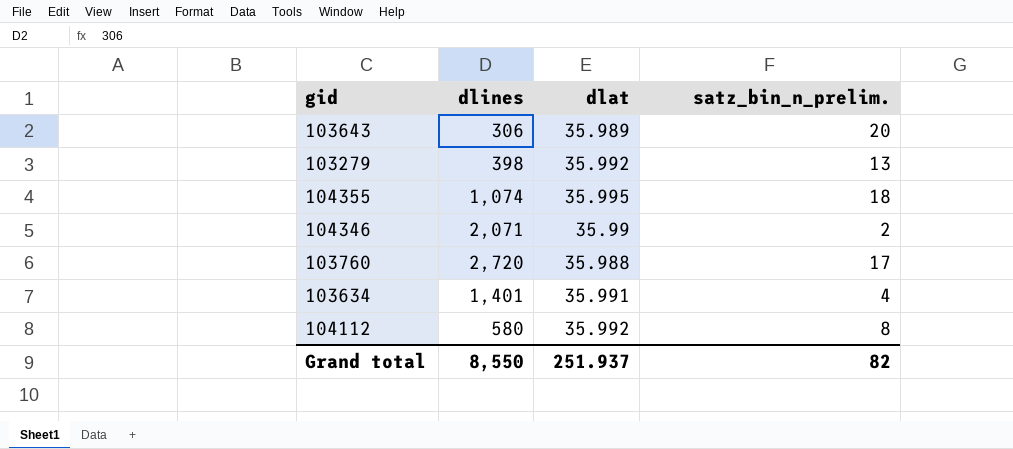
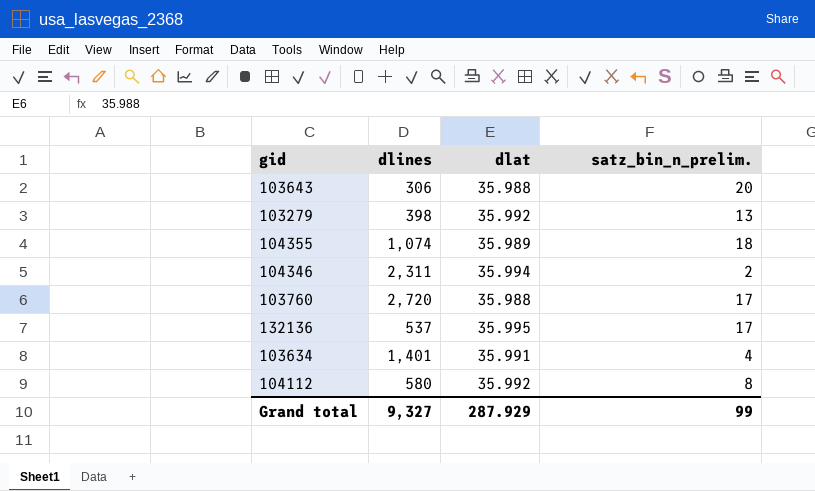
103643 | dlat: 35.989 -> 35.988
104355 | dlat: 35.995 -> 35.989
104346 | dlines: 2,071 -> 2,311
104346 | dlat: 35.99 -> 35.994
row 132136: none -> 537 | 35.995 | 17
Grand total | dlines: 8,550 -> 9,327
Grand total | dlat: 251.937 -> 287.929
Grand total | satz_bin_n_prelim.: 82 -> 99

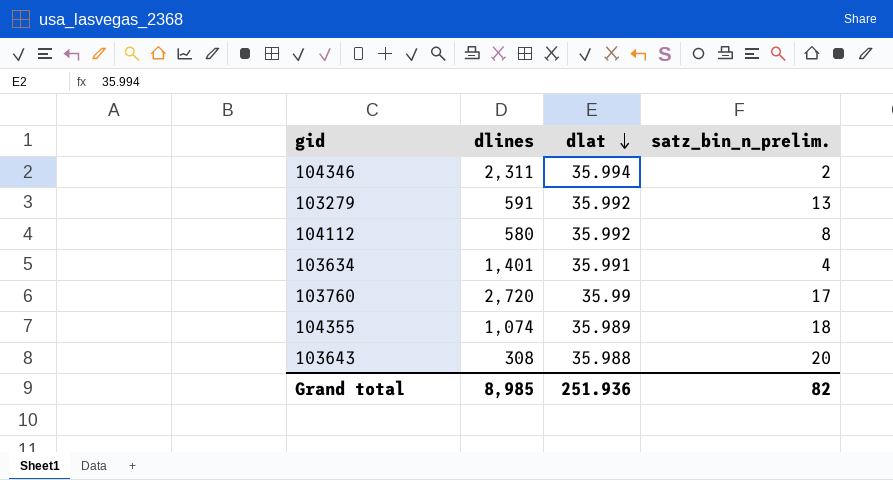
row order: none -> dlat descending
row 132136: 537 | 35.995 | 17 -> none
103279 | dlines: 398 -> 591
103760 | dlat: 35.988 -> 35.99
103643 | dlines: 306 -> 308
Grand total | dlines: 9,327 -> 8,985
Grand total | dlat: 287.929 -> 251.936
Grand total | satz_bin_n_prelim.: 99 -> 82

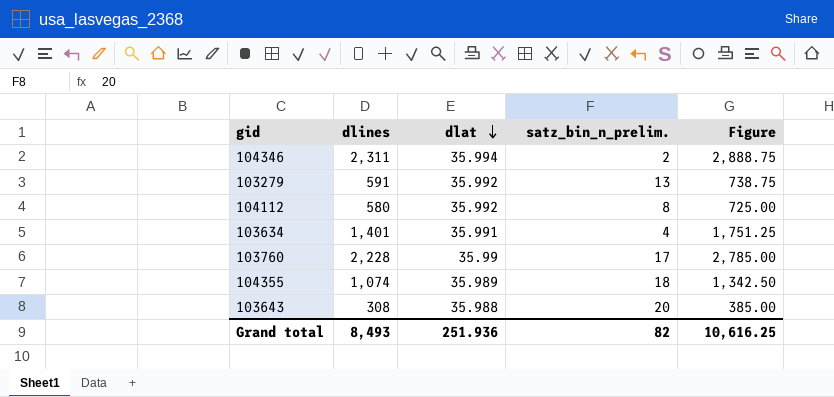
column Figure | formula: none -> [dlines] * 1.25
103760 | dlines: 2,720 -> 2,228
Grand total | dlines: 8,985 -> 8,493

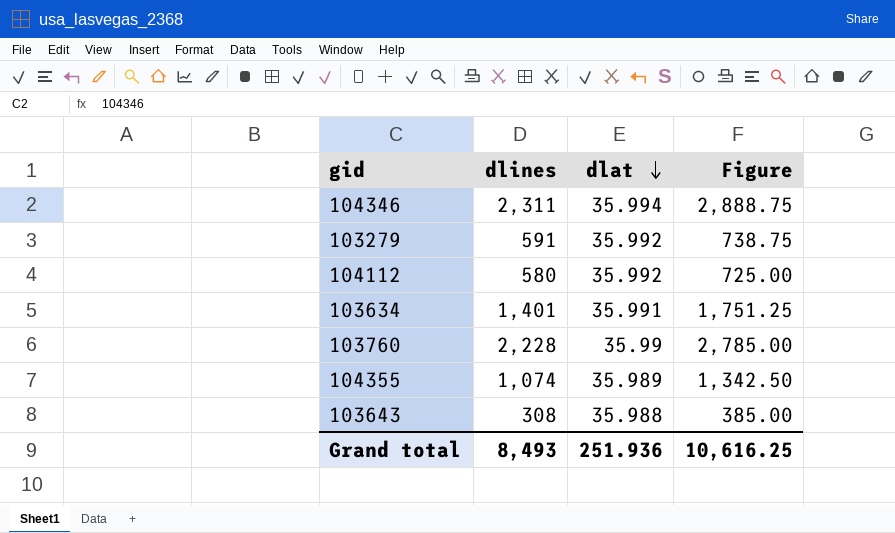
column satz_bin_n_prelim. | position: 4 -> none

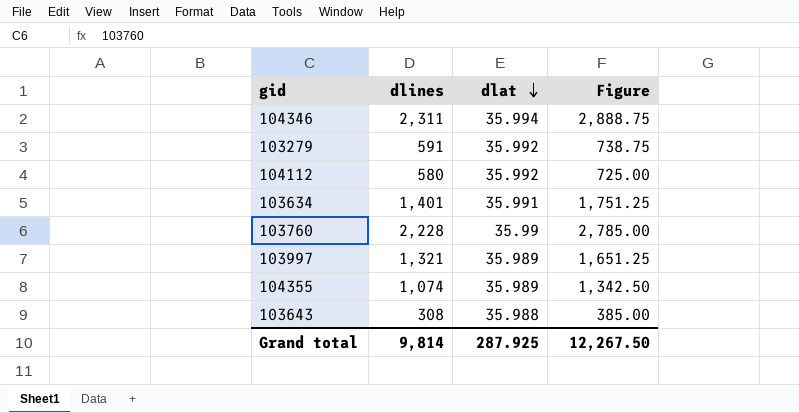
row 103997: none -> 1,321 | 35.989 | 1,651.25
Grand total | dlines: 8,493 -> 9,814
Grand total | dlat: 251.936 -> 287.925
Grand total | Figure: 10,616.25 -> 12,267.50

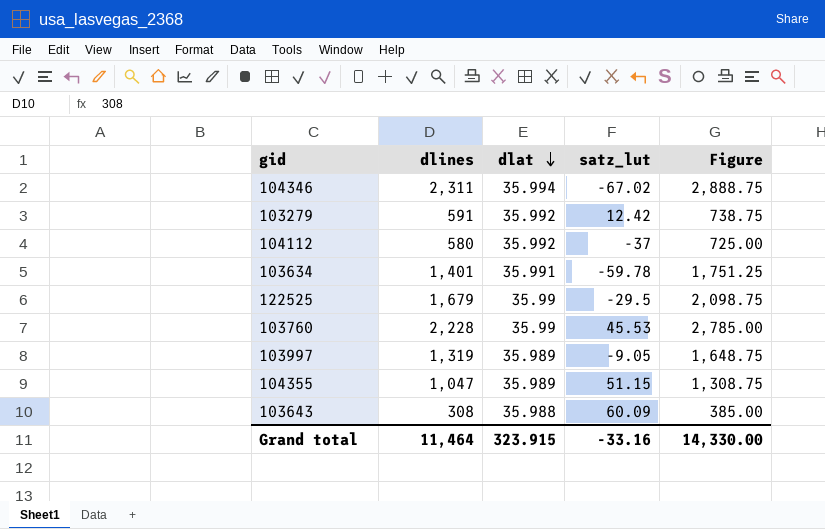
column satz_lut | position: none -> 4
row 122525: none -> 1,679 | 35.99 | -29.5 | 2,098.75
103997 | dlines: 1,321 -> 1,319
103997 | Figure: 1,651.25 -> 1,648.75
104355 | dlines: 1,074 -> 1,047
104355 | Figure: 1,342.50 -> 1,308.75
Grand total | dlines: 9,814 -> 11,464
Grand total | dlat: 287.925 -> 323.915
Grand total | Figure: 12,267.50 -> 14,330.00

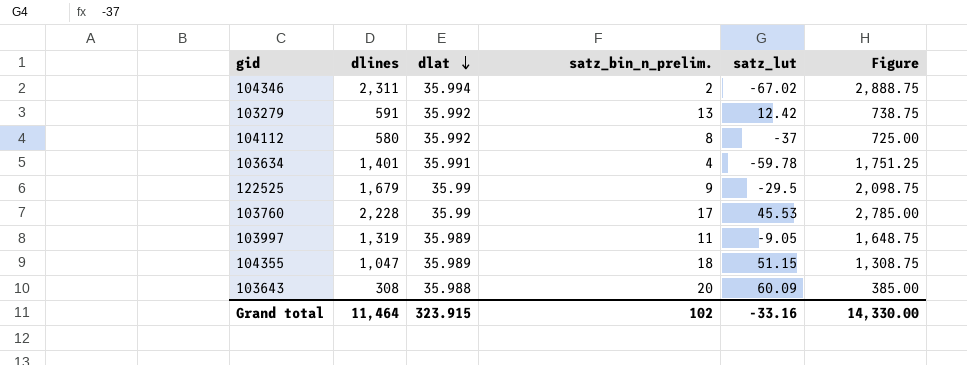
column satz_bin_n_prelim. | position: none -> 4

